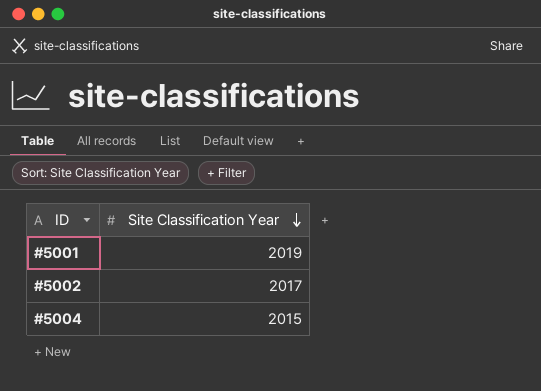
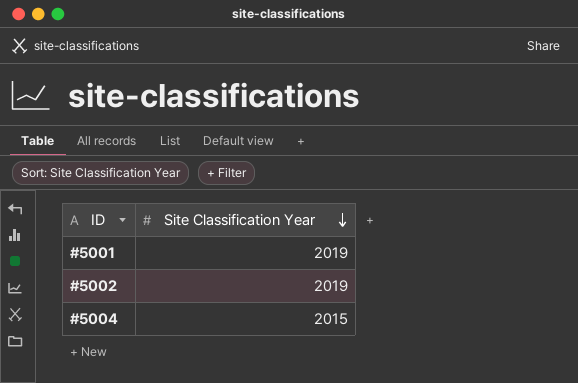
#5002 | Site Classification Year: 2017 -> 2019

